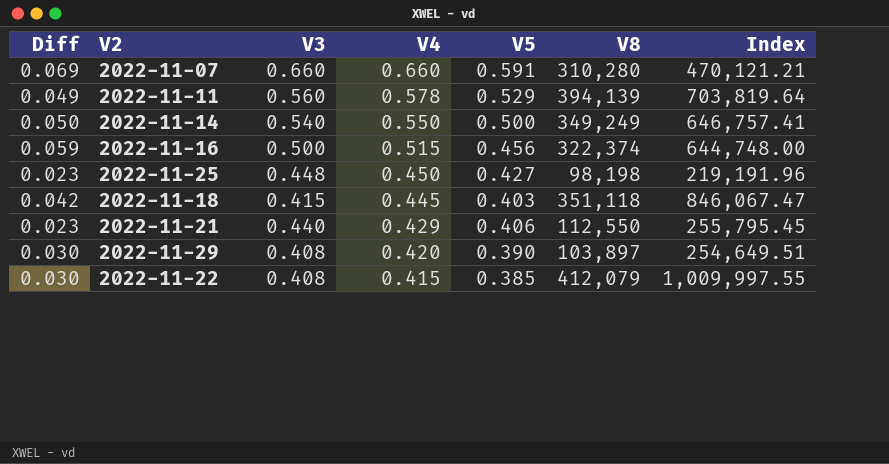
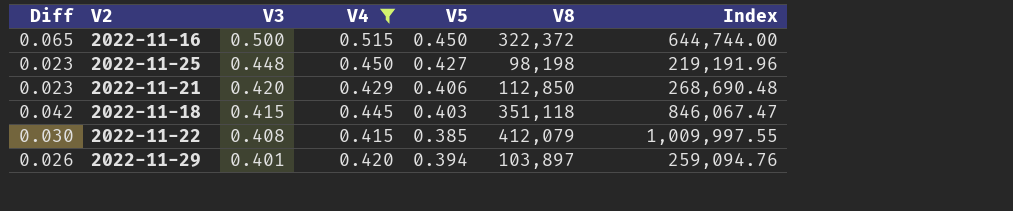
filter: none -> V4 <= 0.515
row order: V4 descending -> V3 descending
2022-11-16 | Diff: 0.059 -> 0.065
2022-11-16 | V5: 0.456 -> 0.450
2022-11-16 | V8: 322,374 -> 322,372
2022-11-16 | Index: 644,748.00 -> 644,744.00
2022-11-21 | V3: 0.440 -> 0.420
2022-11-21 | V8: 112,550 -> 112,850
2022-11-21 | Index: 255,795.45 -> 268,690.48
2022-11-29 | Diff: 0.030 -> 0.026
2022-11-29 | V3: 0.408 -> 0.401
2022-11-29 | V5: 0.390 -> 0.394
2022-11-29 | Index: 254,649.51 -> 259,094.76

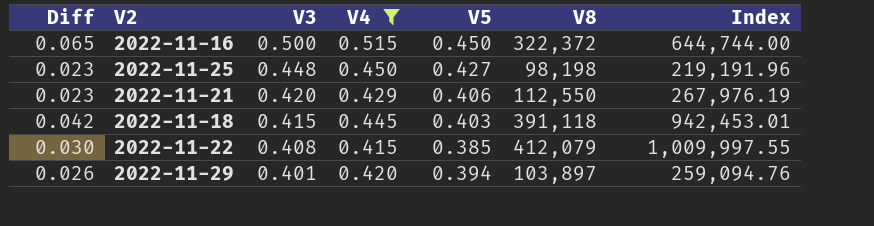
2022-11-21 | V8: 112,850 -> 112,550
2022-11-21 | Index: 268,690.48 -> 267,976.19
2022-11-18 | V8: 351,118 -> 391,118
2022-11-18 | Index: 846,067.47 -> 942,453.01

